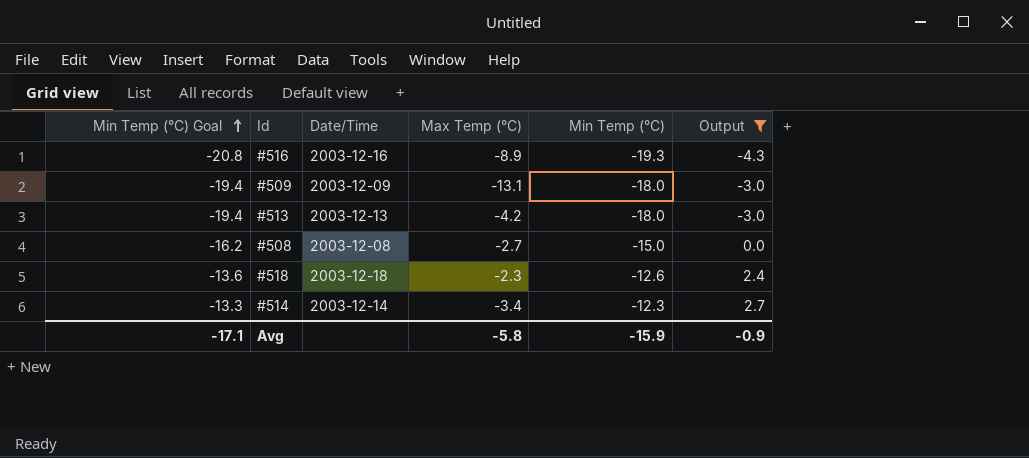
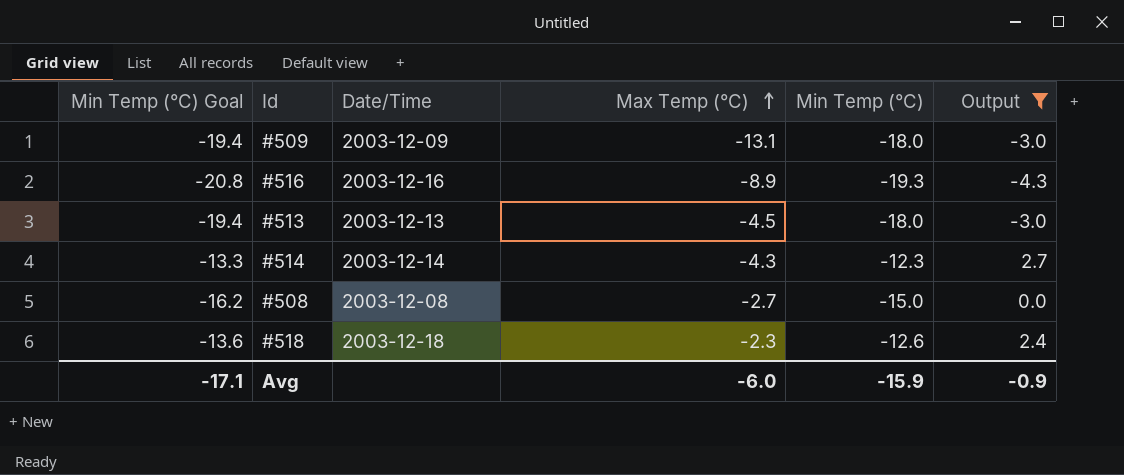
row order: Min Temp (°C) Goal ascending -> Max Temp (°C) ascending
#513 | Max Temp (°C): -4.2 -> -4.5
#514 | Max Temp (°C): -3.4 -> -4.3
Avg | Max Temp (°C): -5.8 -> -6.0

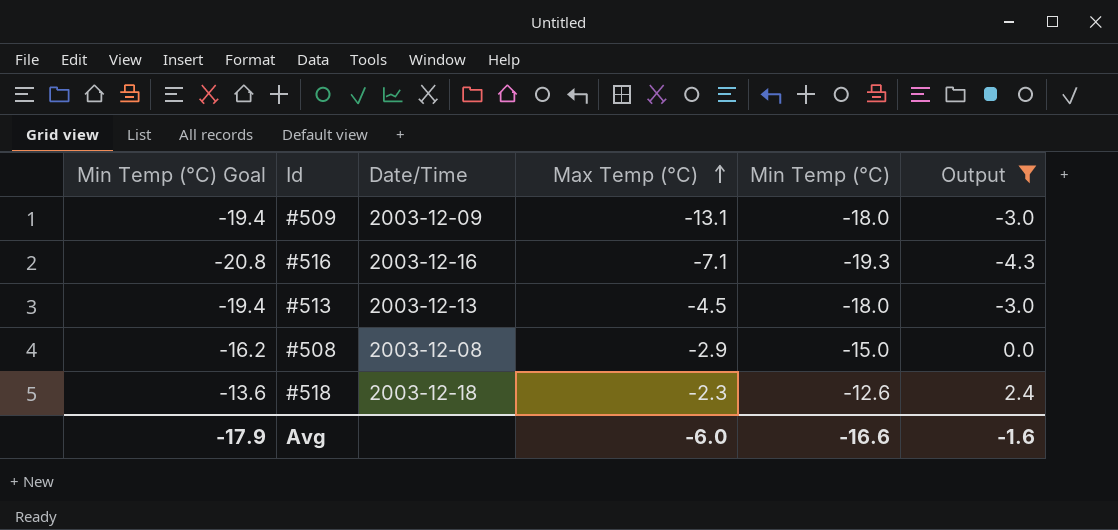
row #514: -13.3 | 2003-12-14 | -4.3 | -12.3 | 2.7 -> none
#516 | Max Temp (°C): -8.9 -> -7.1
#508 | Max Temp (°C): -2.7 -> -2.9
Avg | Min Temp (°C) Goal: -17.1 -> -17.9
Avg | Min Temp (°C): -15.9 -> -16.6
Avg | Output: -0.9 -> -1.6

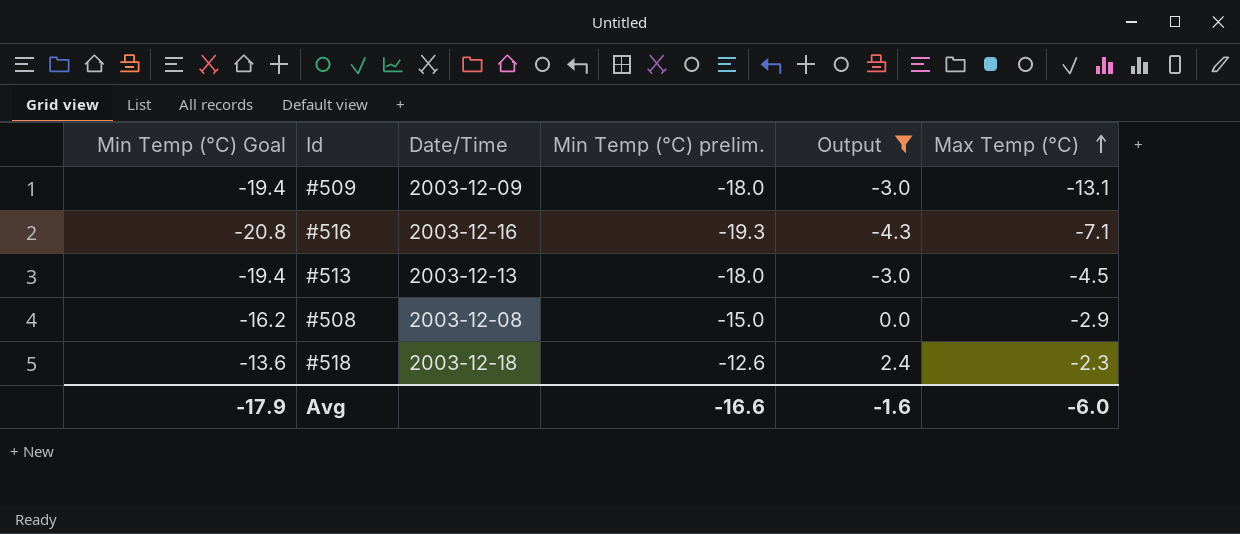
column name: Min Temp (°C) -> Min Temp (°C) prelim.
column Max Temp (°C) | position: 4 -> 6

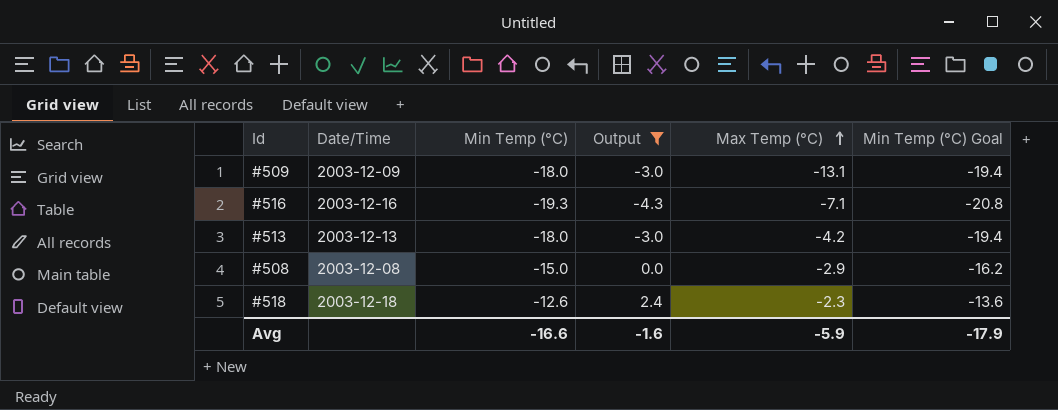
column name: Min Temp (°C) prelim. -> Min Temp (°C)
column Min Temp (°C) Goal | position: 1 -> 6
#513 | Max Temp (°C): -4.5 -> -4.2
Avg | Max Temp (°C): -6.0 -> -5.9

